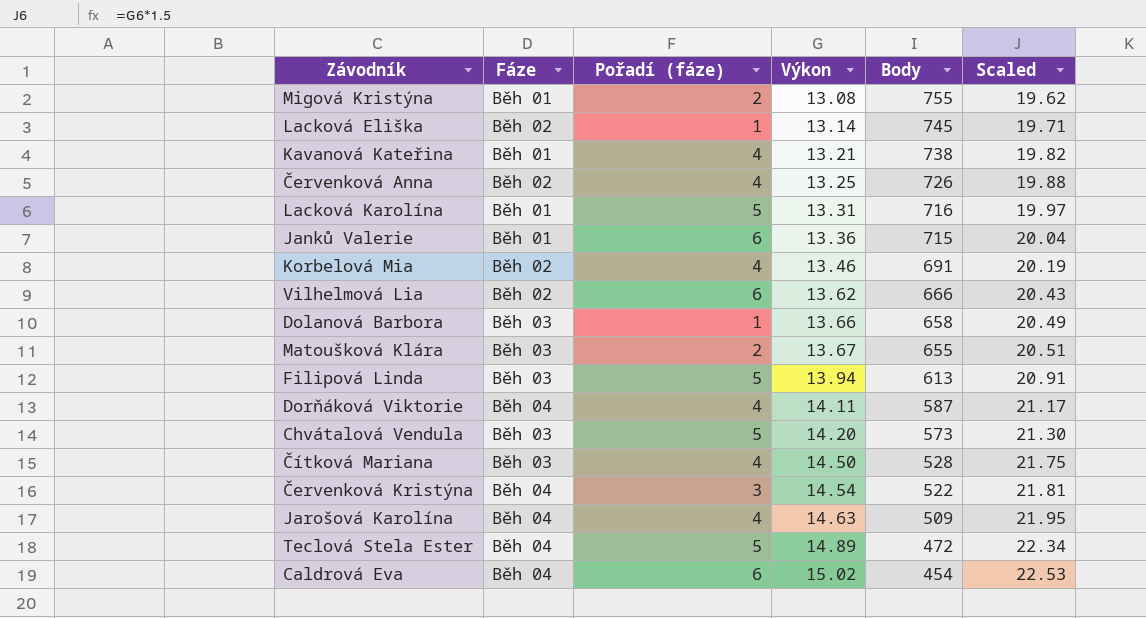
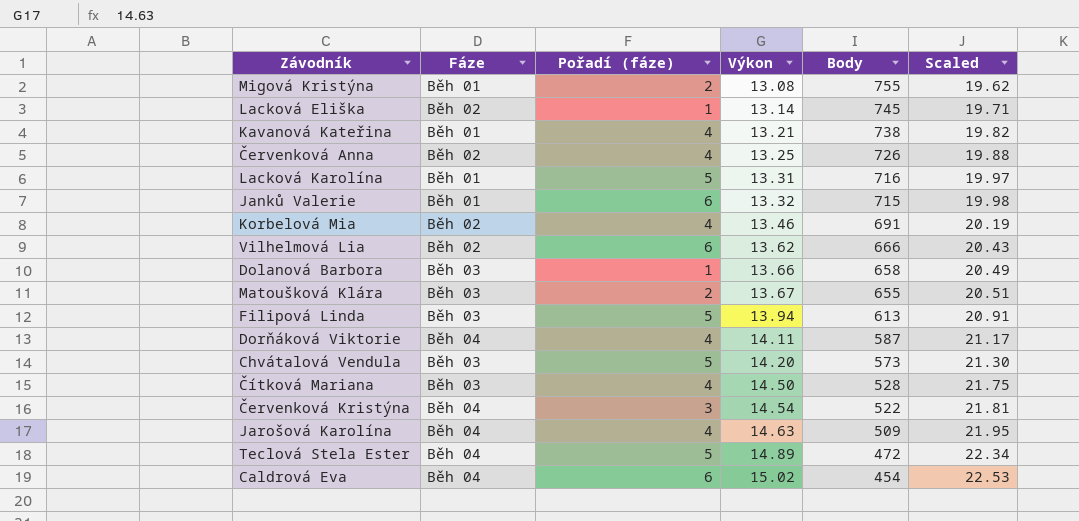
Janků Valerie | Výkon: 13.36 -> 13.32
Janků Valerie | Scaled: 20.04 -> 19.98

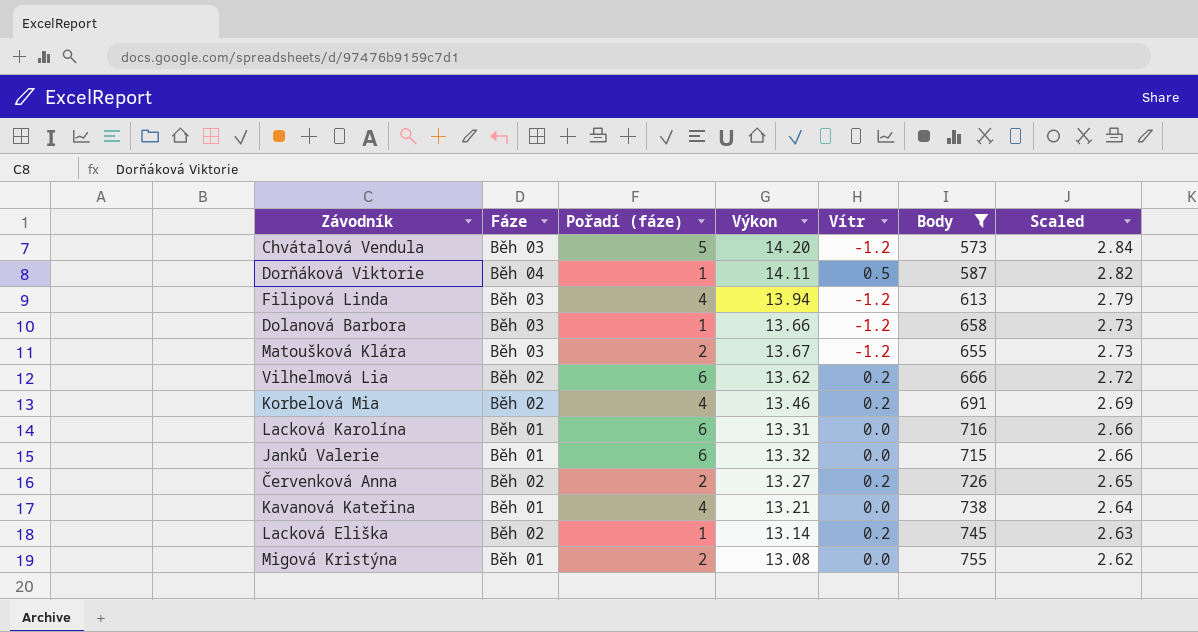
filter: none -> Body >= 573
row order: Výkon ascending -> Scaled descending
column Vítr | position: none -> 5
column Scaled | formula: [Výkon] * 1.5 -> [Výkon] * 0.2
Dorňáková Viktorie | Pořadí (fáze): 4 -> 1
Filipová Linda | Pořadí (fáze): 5 -> 4
Lacková Karolína | Pořadí (fáze): 5 -> 6
Červenková Anna | Pořadí (fáze): 4 -> 2
Červenková Anna | Výkon: 13.25 -> 13.27

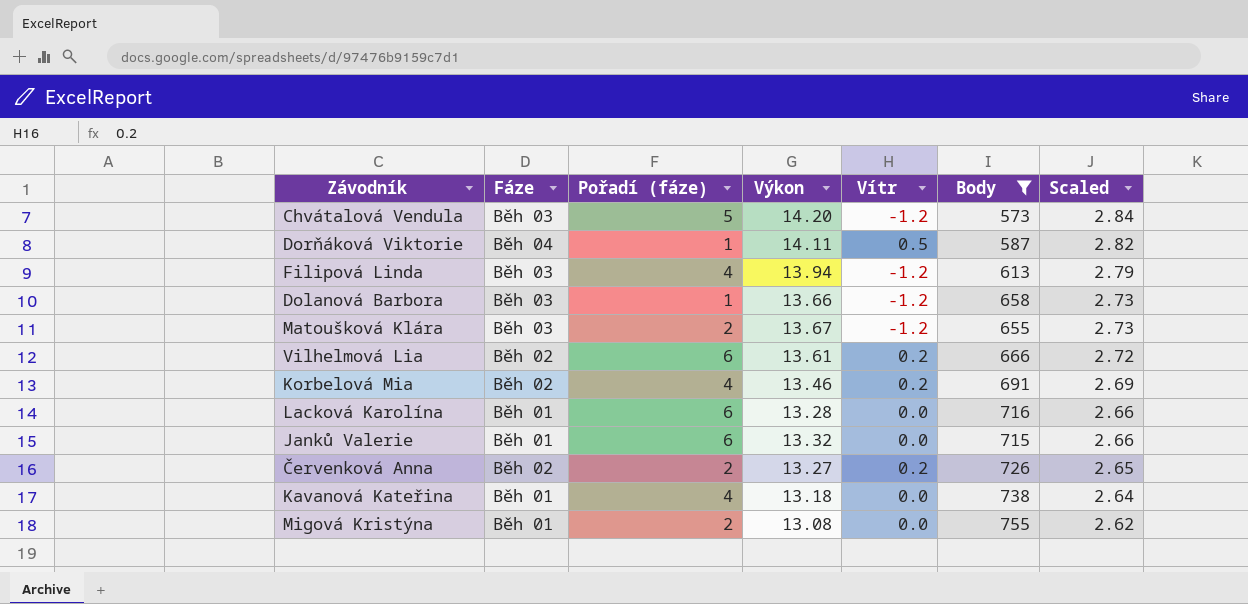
row Lacková Eliška: Běh 02 | 1 | 13.14 | 0.2 | 745 | 2.63 -> none
Vilhelmová Lia | Výkon: 13.62 -> 13.61
Lacková Karolína | Výkon: 13.31 -> 13.28
Kavanová Kateřina | Výkon: 13.21 -> 13.18

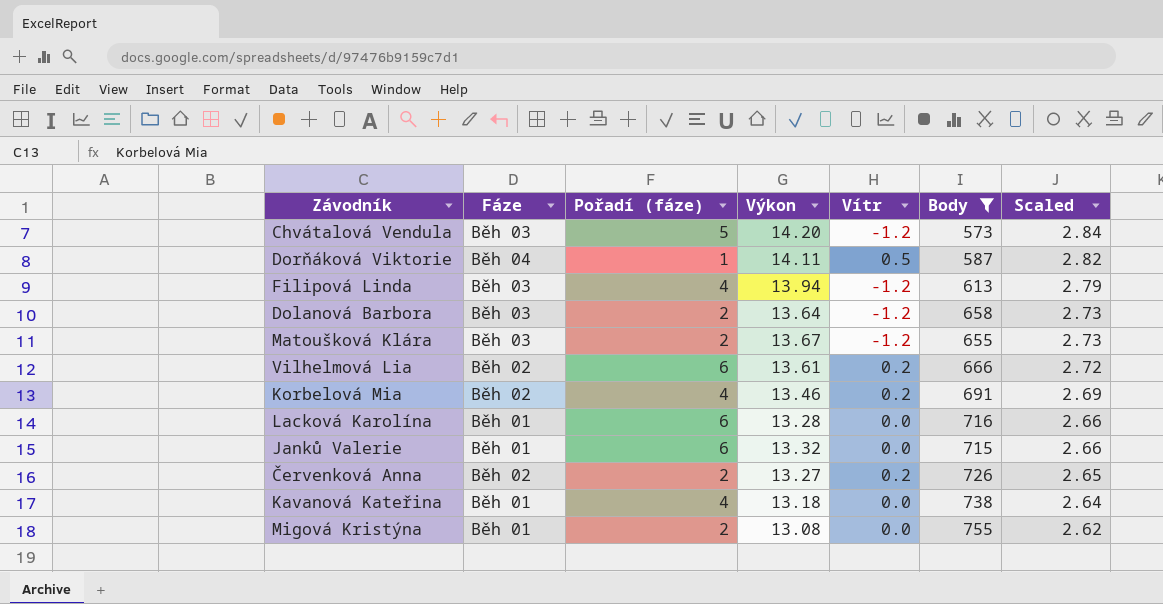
Dolanová Barbora | Pořadí (fáze): 1 -> 2
Dolanová Barbora | Výkon: 13.66 -> 13.64

